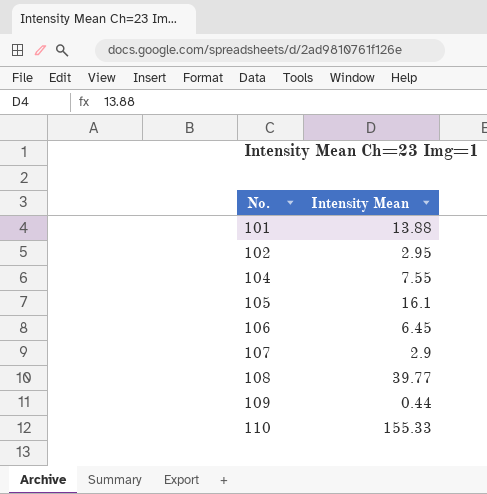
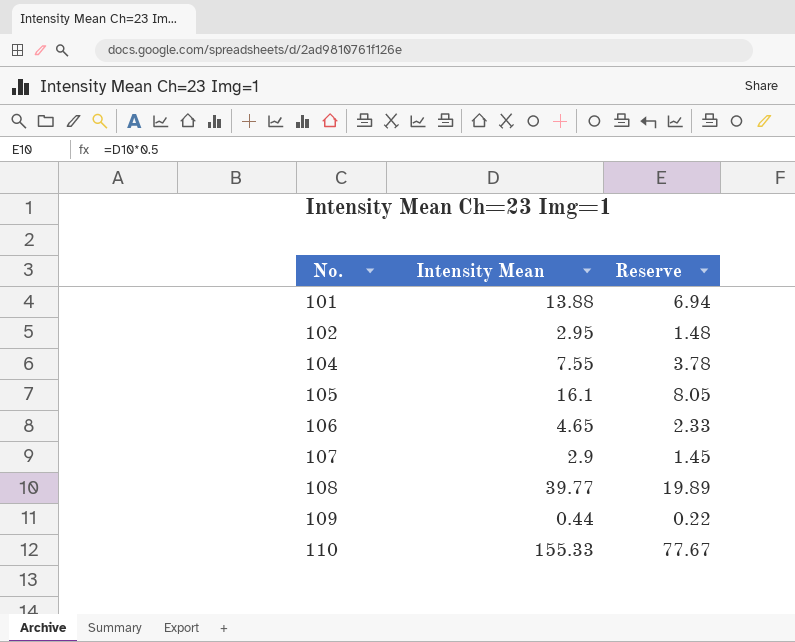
column Reserve | formula: none -> [Intensity Mean] * 0.5
106 | Intensity Mean: 6.45 -> 4.65

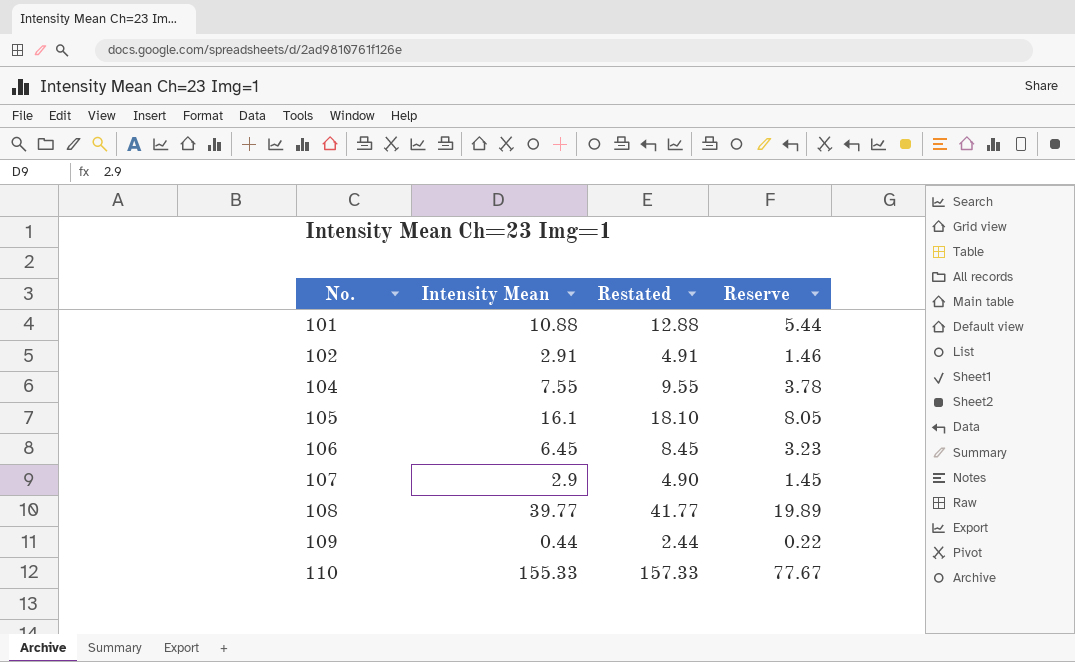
column Restated | formula: none -> [Intensity Mean] + 2
101 | Intensity Mean: 13.88 -> 10.88
101 | Reserve: 6.94 -> 5.44
102 | Intensity Mean: 2.95 -> 2.91
102 | Reserve: 1.48 -> 1.46
106 | Intensity Mean: 4.65 -> 6.45
106 | Reserve: 2.33 -> 3.23

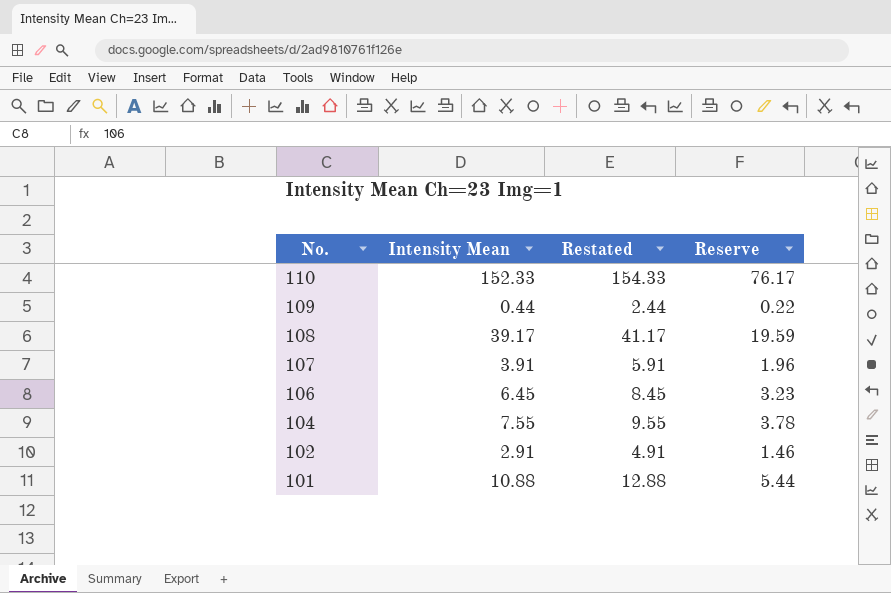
row order: No. ascending -> No. descending
row 105: 16.1 | 18.10 | 8.05 -> none
110 | Intensity Mean: 155.33 -> 152.33
110 | Restated: 157.33 -> 154.33
110 | Reserve: 77.67 -> 76.17
108 | Intensity Mean: 39.77 -> 39.17
108 | Restated: 41.77 -> 41.17
108 | Reserve: 19.89 -> 19.59
107 | Intensity Mean: 2.9 -> 3.91
107 | Restated: 4.90 -> 5.91
107 | Reserve: 1.45 -> 1.96

